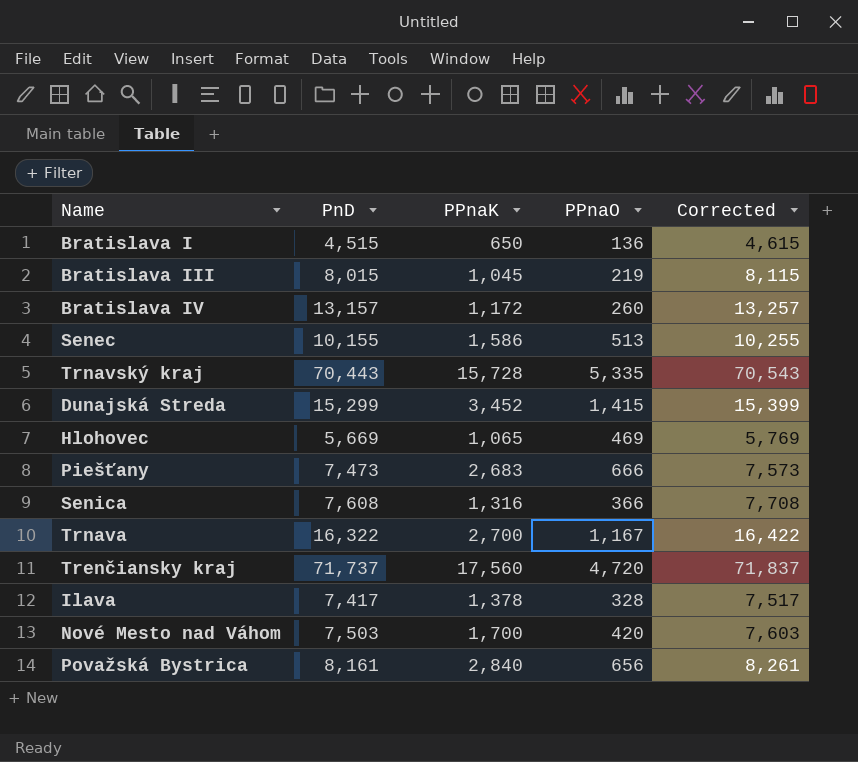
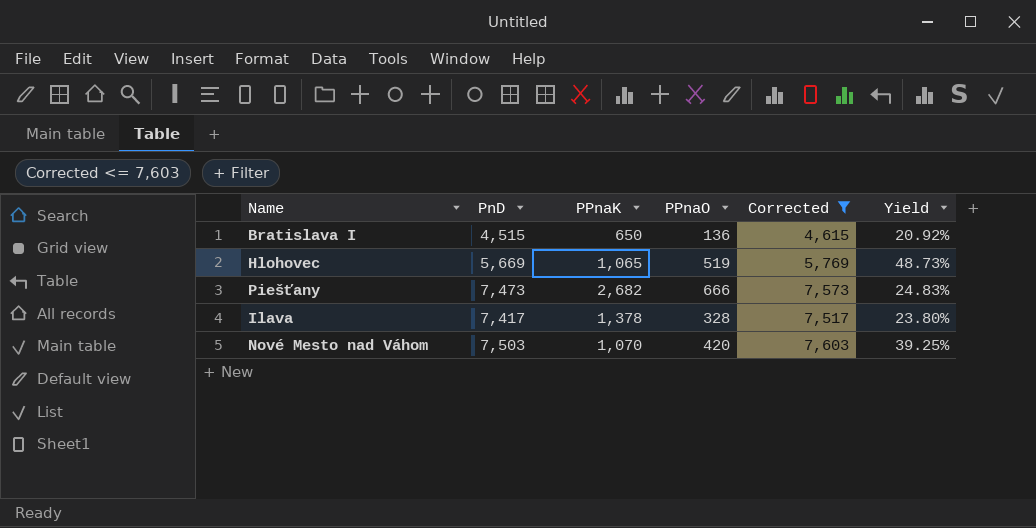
filter: none -> Corrected <= 7,603
column Yield | formula: none -> [PPnaO] / [PPnaK]
Hlohovec | PPnaO: 469 -> 519
Piešťany | PPnaK: 2,683 -> 2,682
Nové Mesto nad Váhom | PPnaK: 1,700 -> 1,070

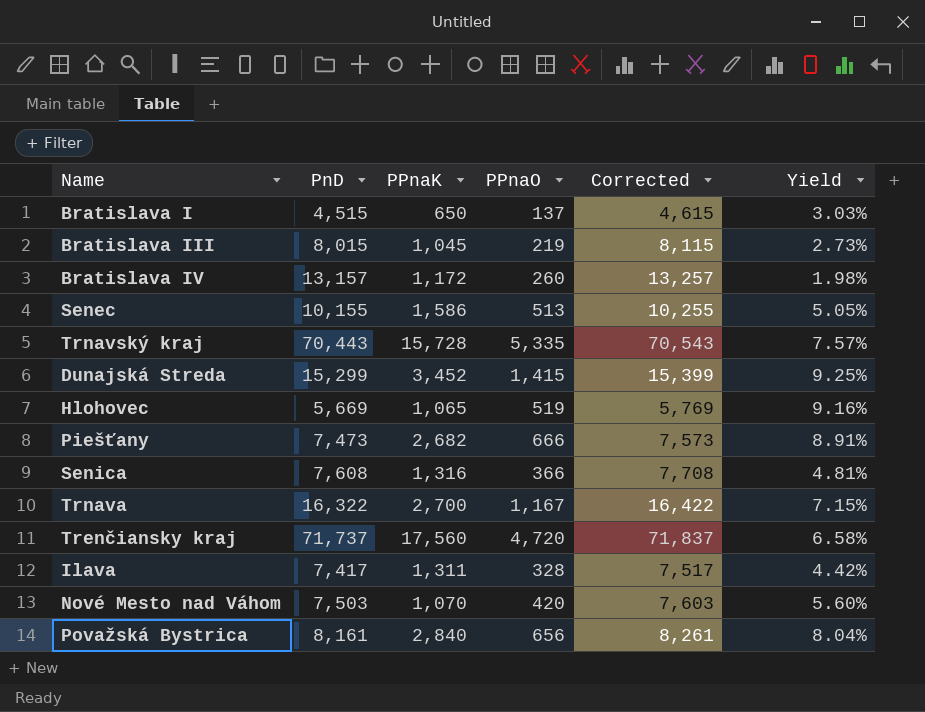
filter: Corrected <= 7,603 -> none
column Yield | formula: [PPnaO] / [PPnaK] -> [PPnaO] / [PnD]
Bratislava I | PPnaO: 136 -> 137
Ilava | PPnaK: 1,378 -> 1,311

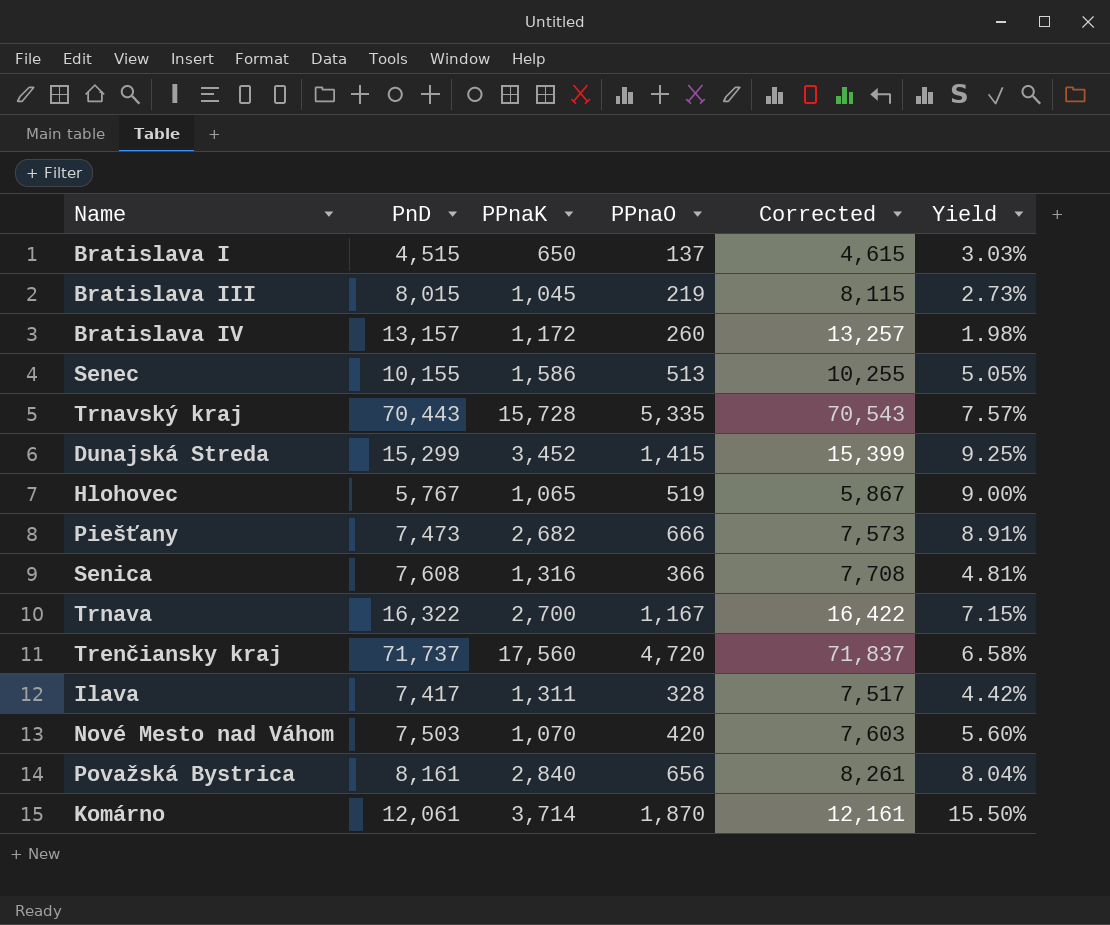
Hlohovec | PnD: 5,669 -> 5,767
Hlohovec | Corrected: 5,769 -> 5,867
Hlohovec | Yield: 9.16% -> 9.00%
row Komárno: none -> 12,061 | 3,714 | 1,870 | 12,161 | 15.50%

